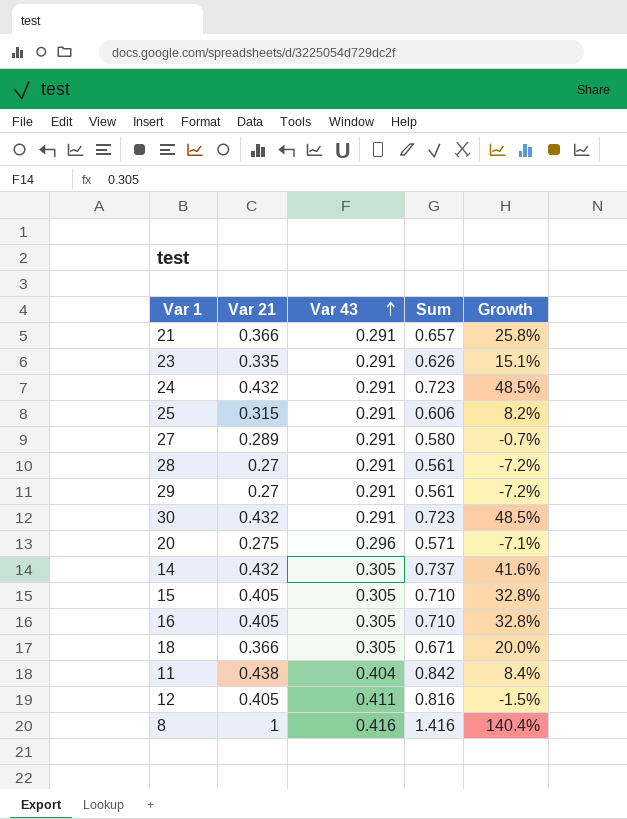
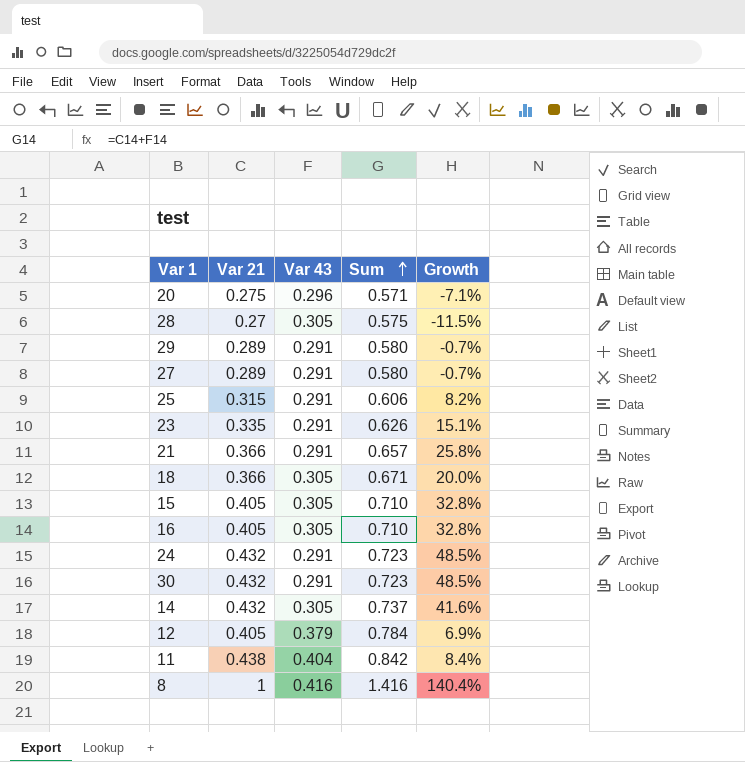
row order: Var 43 ascending -> Sum ascending
28 | Var 43: 0.291 -> 0.305
28 | Sum: 0.561 -> 0.575
28 | Growth: -7.2% -> -11.5%
29 | Var 21: 0.27 -> 0.289
29 | Sum: 0.561 -> 0.580
29 | Growth: -7.2% -> -0.7%
12 | Var 43: 0.411 -> 0.379
12 | Sum: 0.816 -> 0.784
12 | Growth: -1.5% -> 6.9%

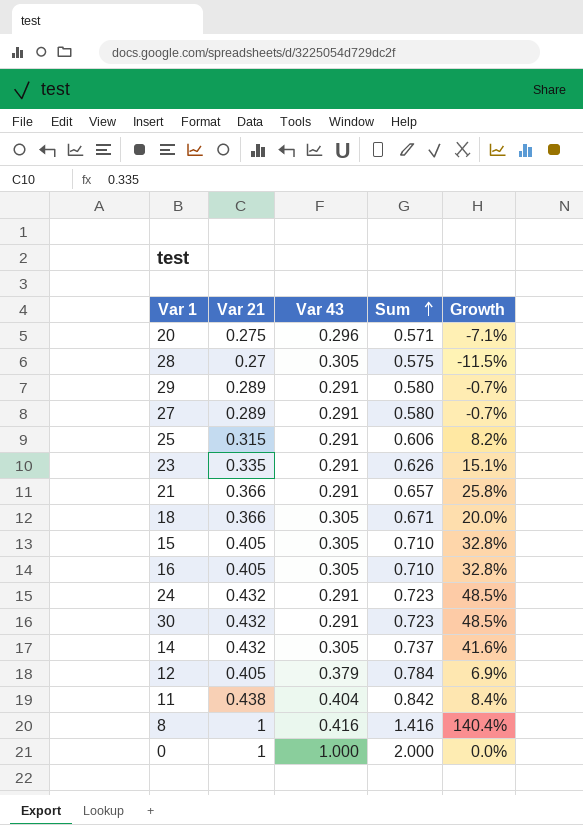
row 0: none -> 1 | 1.000 | 2.000 | 0.0%

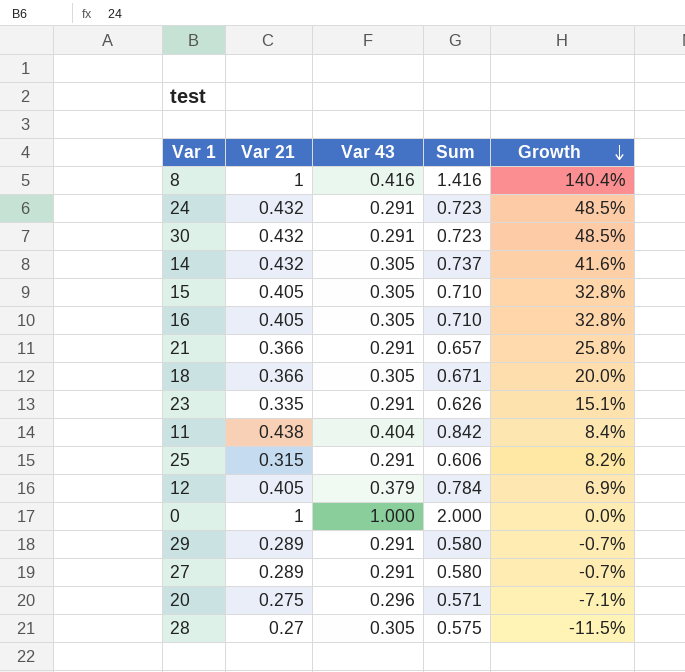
row order: Sum ascending -> Growth descending

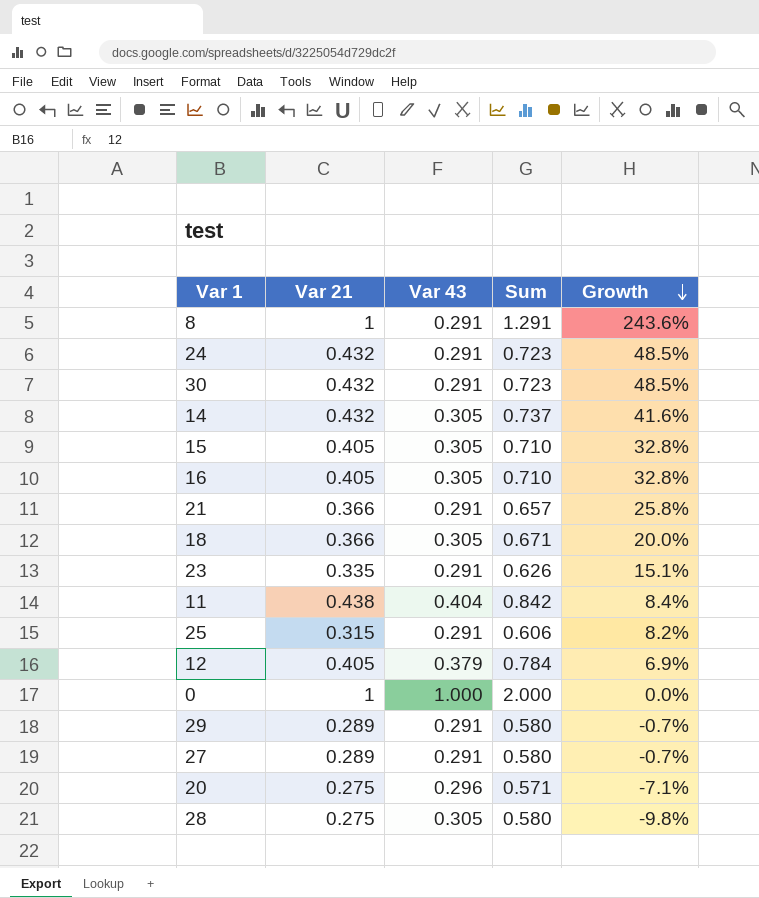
8 | Var 43: 0.416 -> 0.291
8 | Sum: 1.416 -> 1.291
8 | Growth: 140.4% -> 243.6%
28 | Var 21: 0.27 -> 0.275
28 | Sum: 0.575 -> 0.580
28 | Growth: -11.5% -> -9.8%

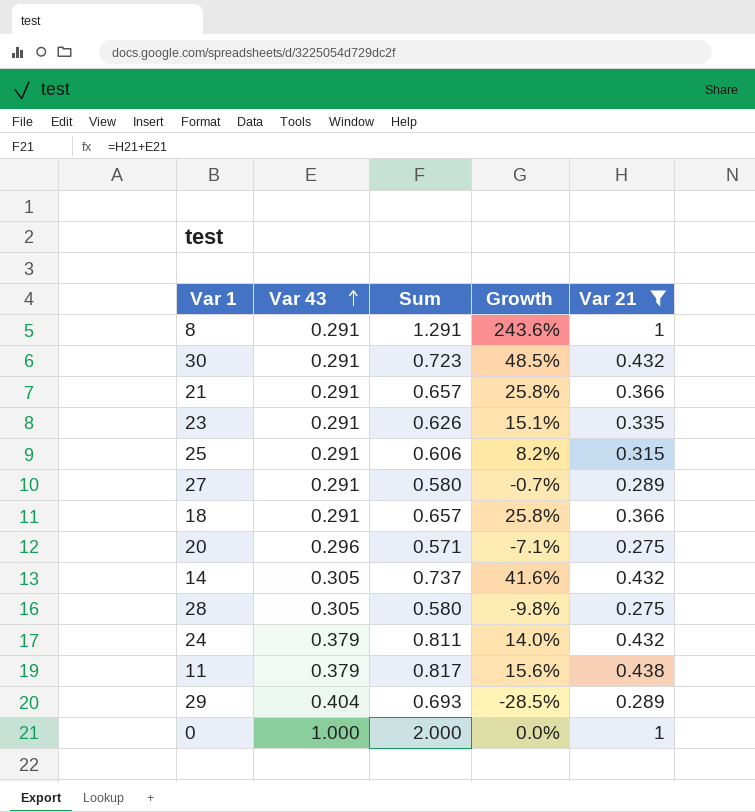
filter: none -> Var 21 != 0.405
row order: Growth descending -> Var 43 ascending
column Var 21 | position: 2 -> 5
18 | Var 43: 0.305 -> 0.291
18 | Sum: 0.671 -> 0.657
18 | Growth: 20.0% -> 25.8%
24 | Var 43: 0.291 -> 0.379
24 | Sum: 0.723 -> 0.811
24 | Growth: 48.5% -> 14.0%
11 | Var 43: 0.404 -> 0.379
11 | Sum: 0.842 -> 0.817
11 | Growth: 8.4% -> 15.6%
29 | Var 43: 0.291 -> 0.404
29 | Sum: 0.580 -> 0.693
29 | Growth: -0.7% -> -28.5%

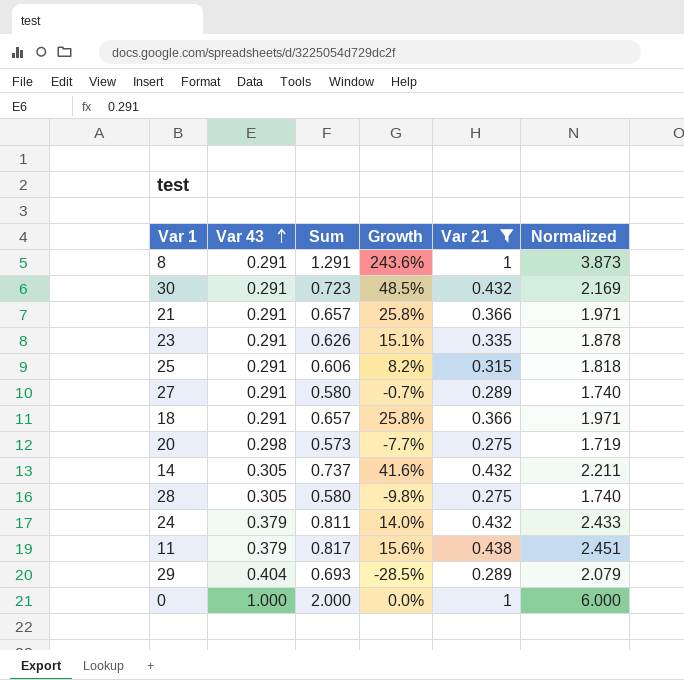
column Normalized | formula: none -> [Sum] * 3
20 | Var 43: 0.296 -> 0.298
20 | Sum: 0.571 -> 0.573
20 | Growth: -7.1% -> -7.7%

